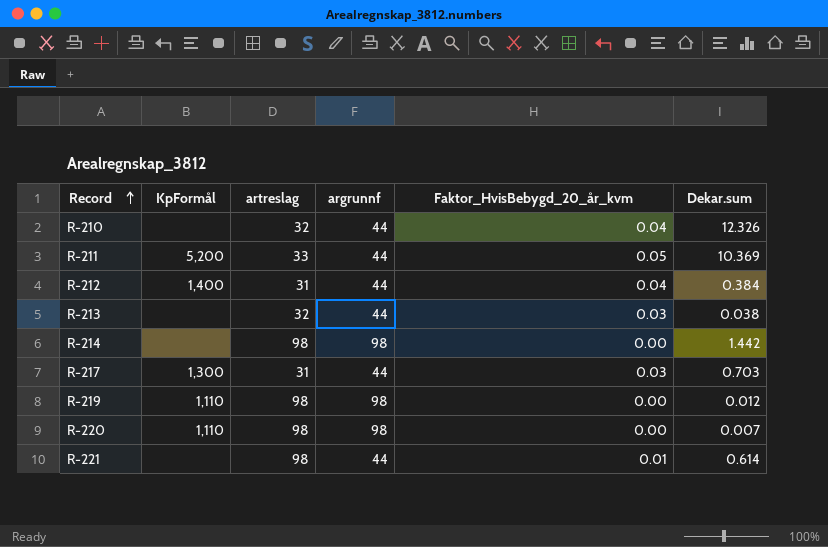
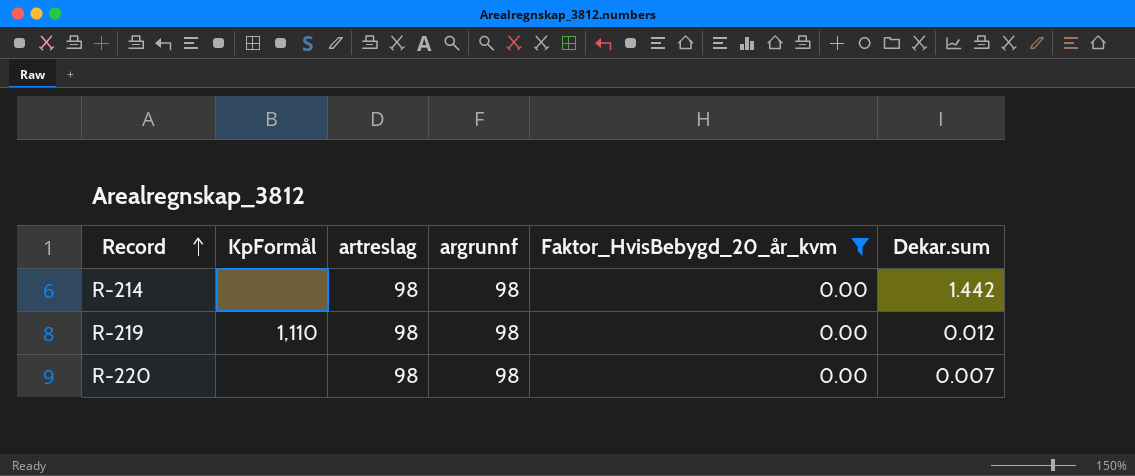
filter: none -> Faktor_HvisBebygd_20_år_kvm = 0.00
R-220 | KpFormål: 1,110 -> none

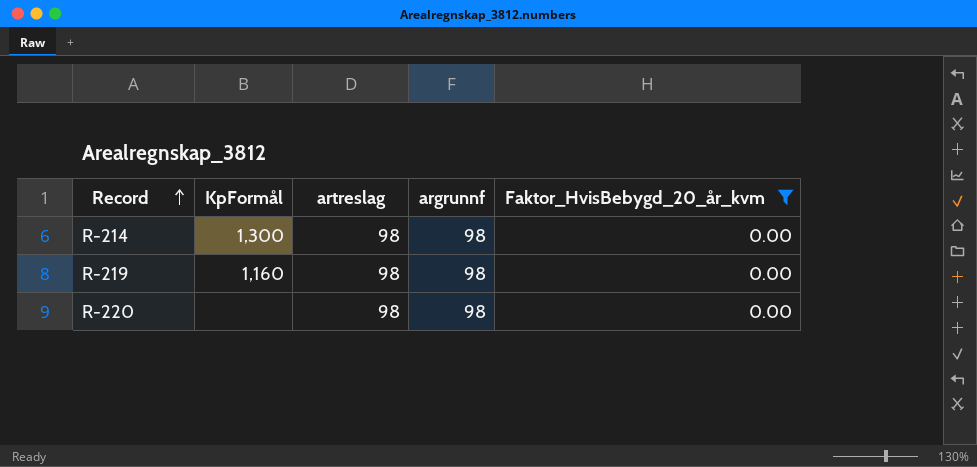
column Dekar.sum | position: 6 -> none
R-214 | KpFormål: none -> 1,300
R-219 | KpFormål: 1,110 -> 1,160

